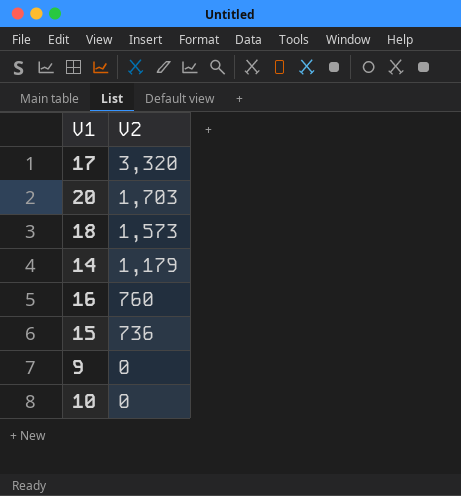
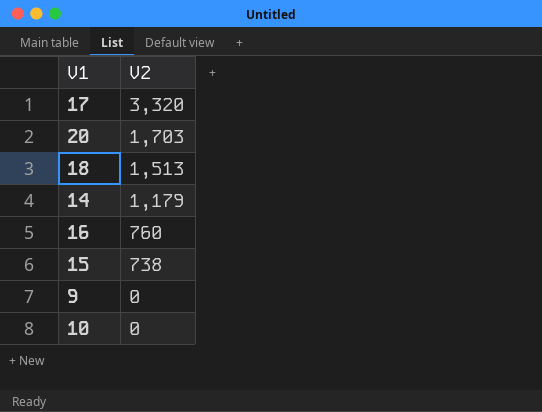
18 | V2: 1,573 -> 1,513
15 | V2: 736 -> 738

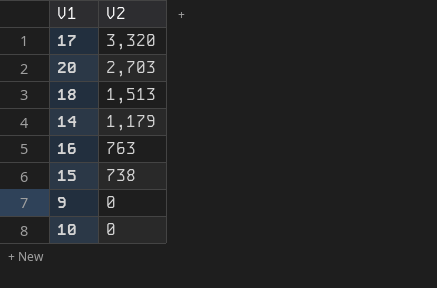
20 | V2: 1,703 -> 2,703
16 | V2: 760 -> 763

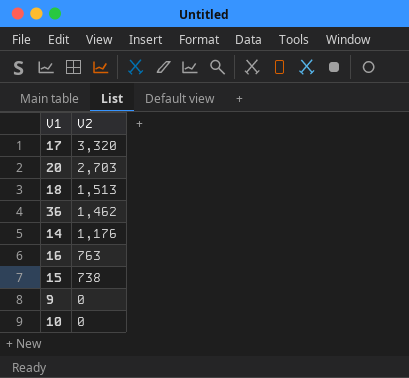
row 36: none -> 1,462
14 | V2: 1,179 -> 1,176

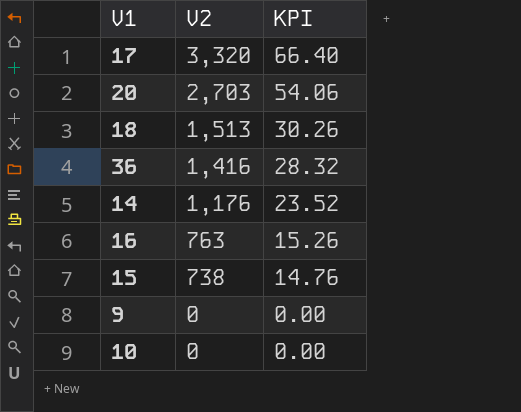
column KPI | formula: none -> [V2] * 0.02
36 | V2: 1,462 -> 1,416

